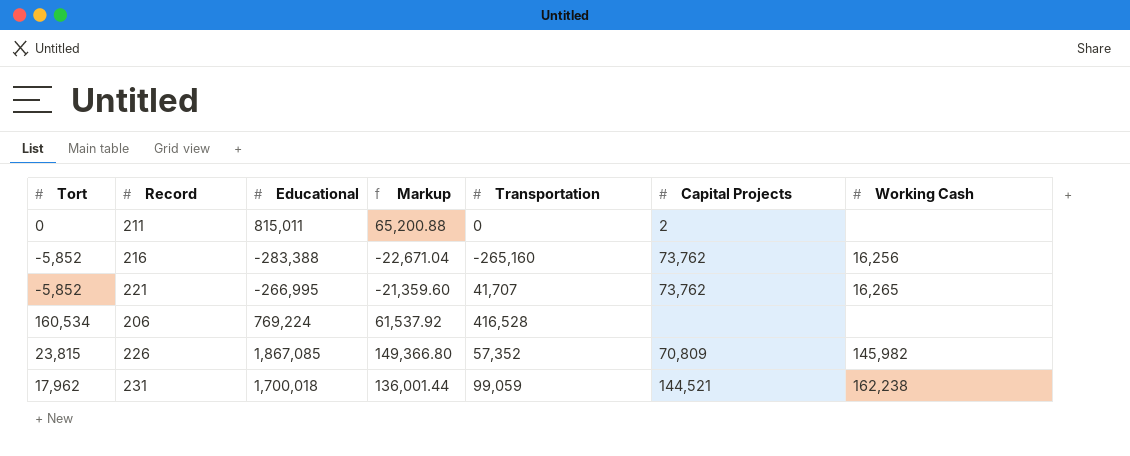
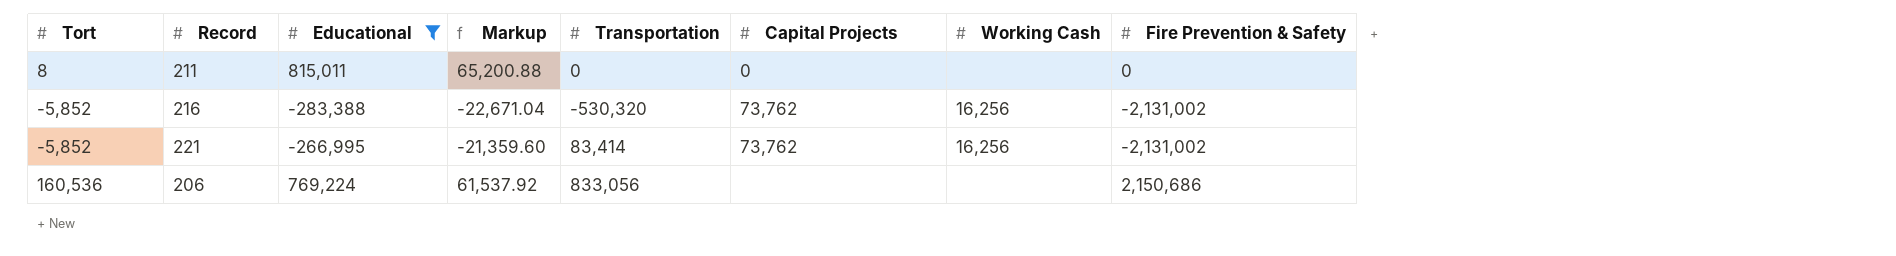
filter: none -> Educational <= 815,011
column Fire Prevention & Safety | position: none -> 8
211 | Tort: 0 -> 8
211 | Capital Projects: 2 -> 0
216 | Transportation: -265,160 -> -530,320
221 | Transportation: 41,707 -> 83,414
221 | Working Cash: 16,265 -> 16,256
206 | Tort: 160,534 -> 160,536
206 | Transportation: 416,528 -> 833,056

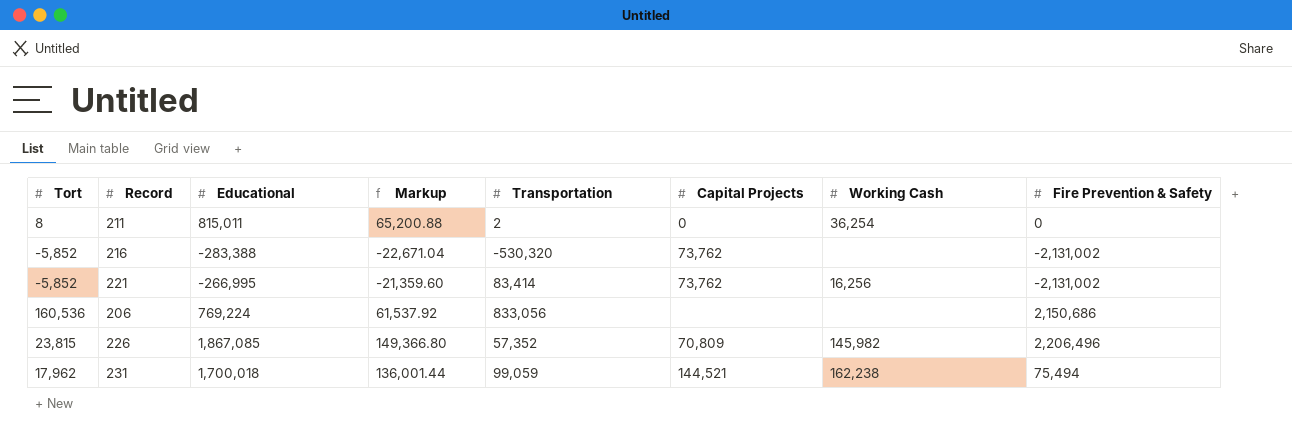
filter: Educational <= 815,011 -> none
211 | Transportation: 0 -> 2
211 | Working Cash: none -> 36,254
216 | Working Cash: 16,256 -> none

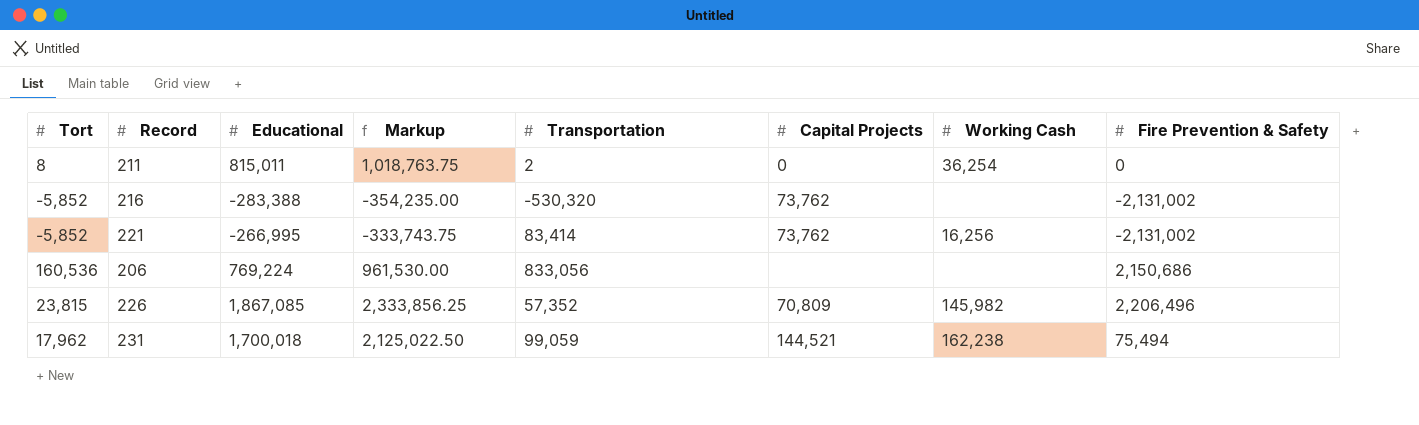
column Markup | formula: [Educational] * 0.08 -> [Educational] * 1.25

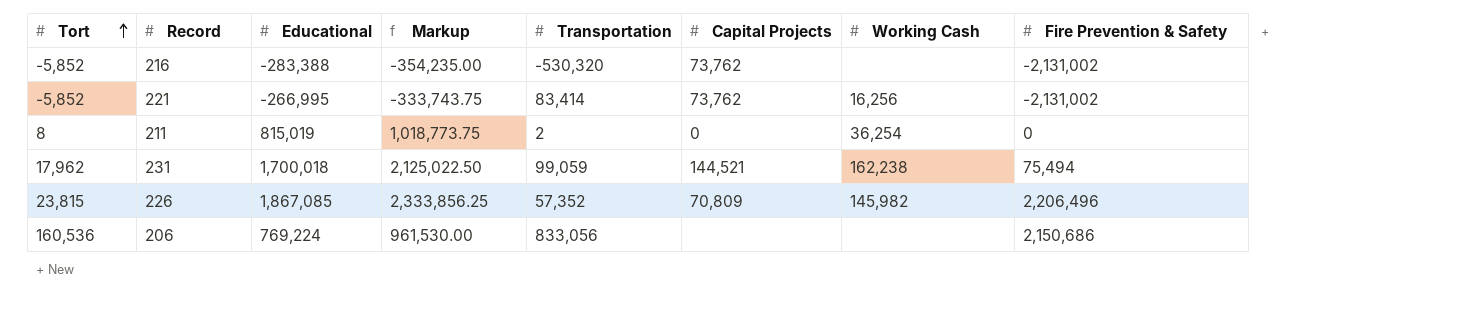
row order: none -> Tort ascending
211 | Educational: 815,011 -> 815,019
211 | Markup: 1,018,763.75 -> 1,018,773.75

